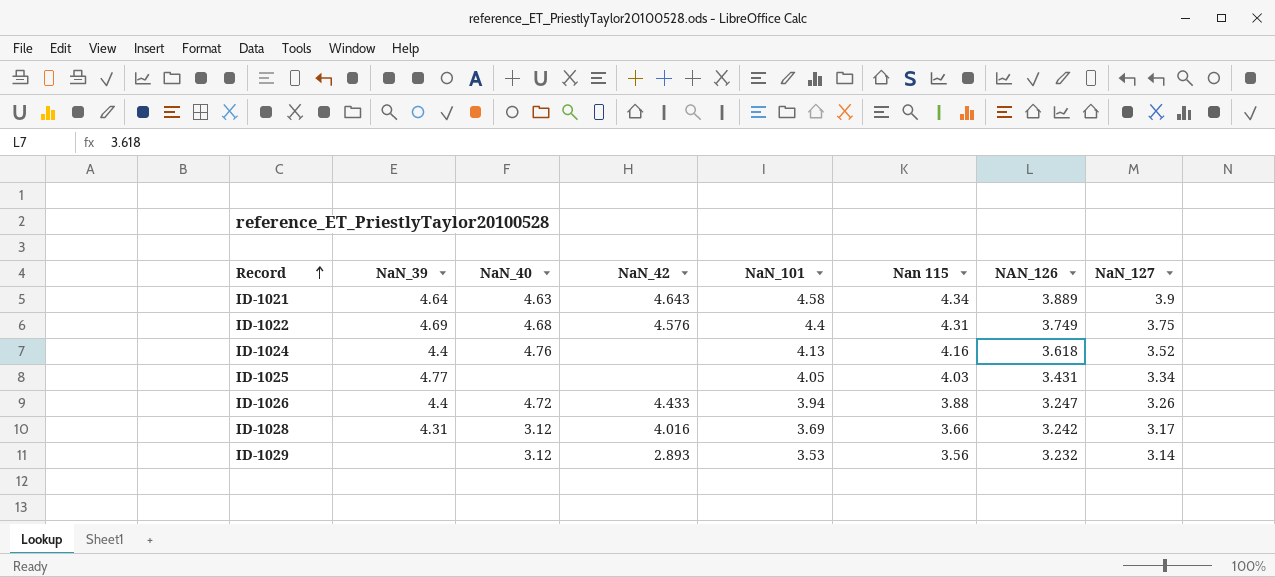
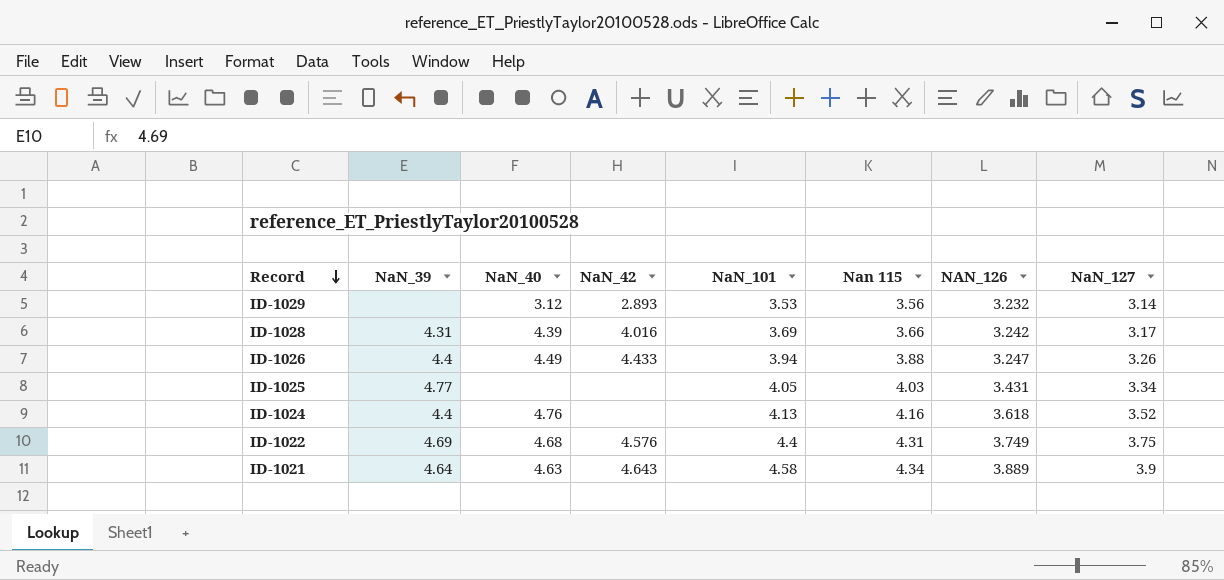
row order: Record ascending -> Record descending
ID-1028 | NaN_40: 3.12 -> 4.39
ID-1026 | NaN_40: 4.72 -> 4.49

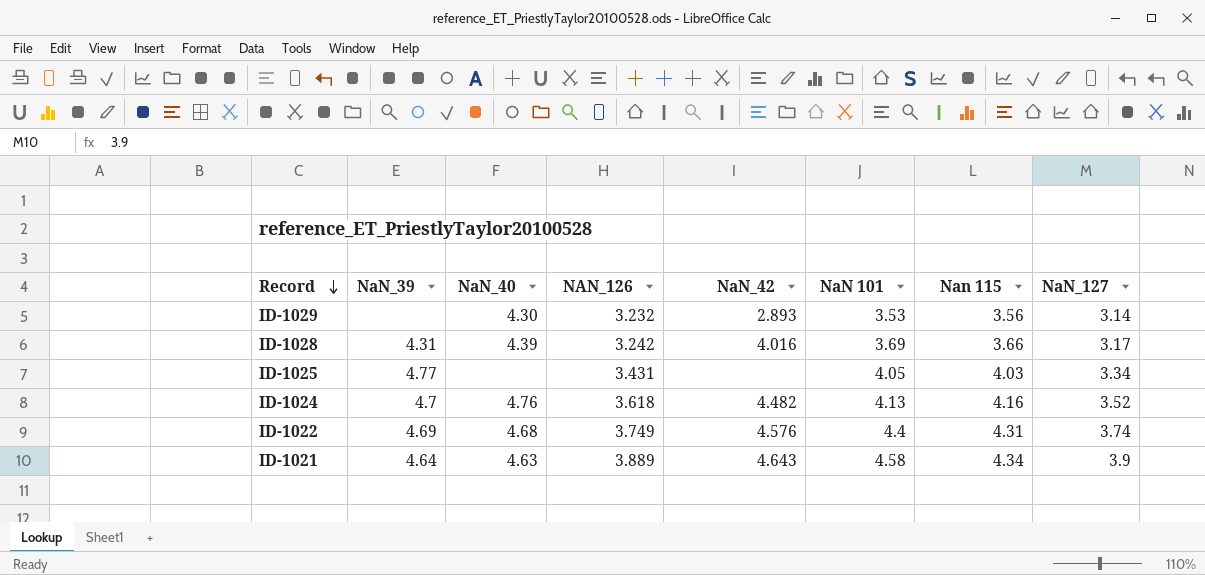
column NAN_126 | position: 7 -> 4
column name: NaN_101 -> NaN 101
row ID-1026: 4.4 | 4.49 | 4.433 | 3.94 | 3.88 | 3.247 | 3.26 -> none
ID-1029 | NaN_40: 3.12 -> 4.30
ID-1024 | NaN_39: 4.4 -> 4.7
ID-1024 | NaN_42: none -> 4.482
ID-1022 | NaN_127: 3.75 -> 3.74

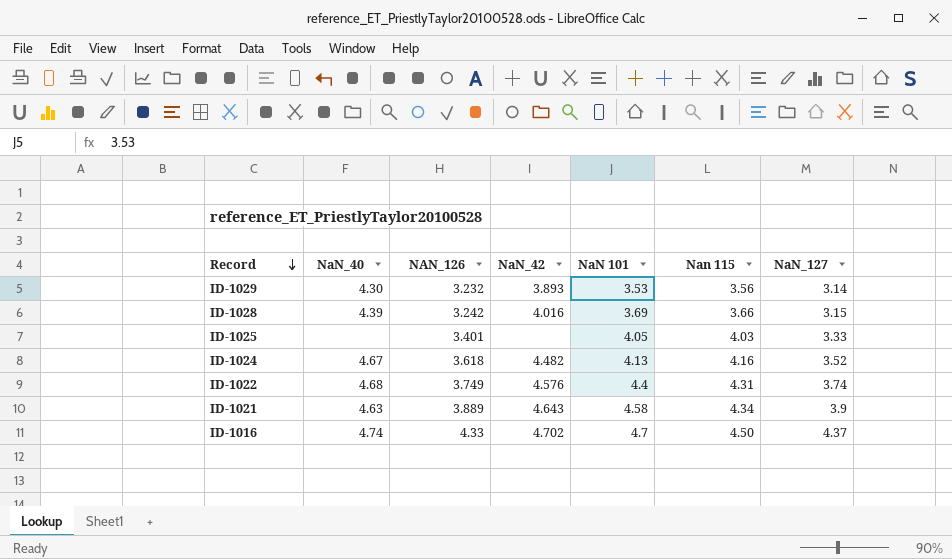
column NaN_39 | position: 2 -> none
ID-1029 | NaN_42: 2.893 -> 3.893
ID-1028 | NaN_127: 3.17 -> 3.15
ID-1025 | NAN_126: 3.431 -> 3.401
ID-1025 | NaN_127: 3.34 -> 3.33
ID-1024 | NaN_40: 4.76 -> 4.67
row ID-1016: none -> 4.74 | 4.33 | 4.702 | 4.7 | 4.50 | 4.37

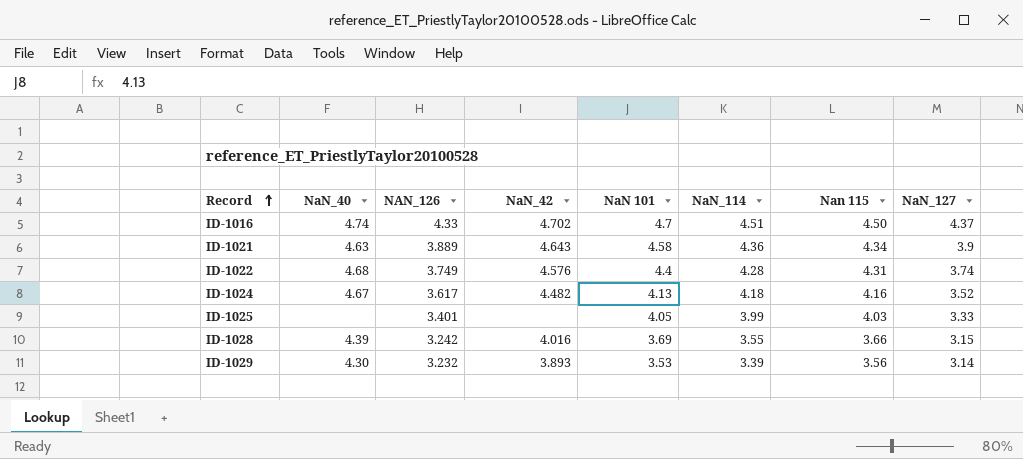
row order: Record descending -> Record ascending
column NaN_114 | position: none -> 6
ID-1024 | NAN_126: 3.618 -> 3.617

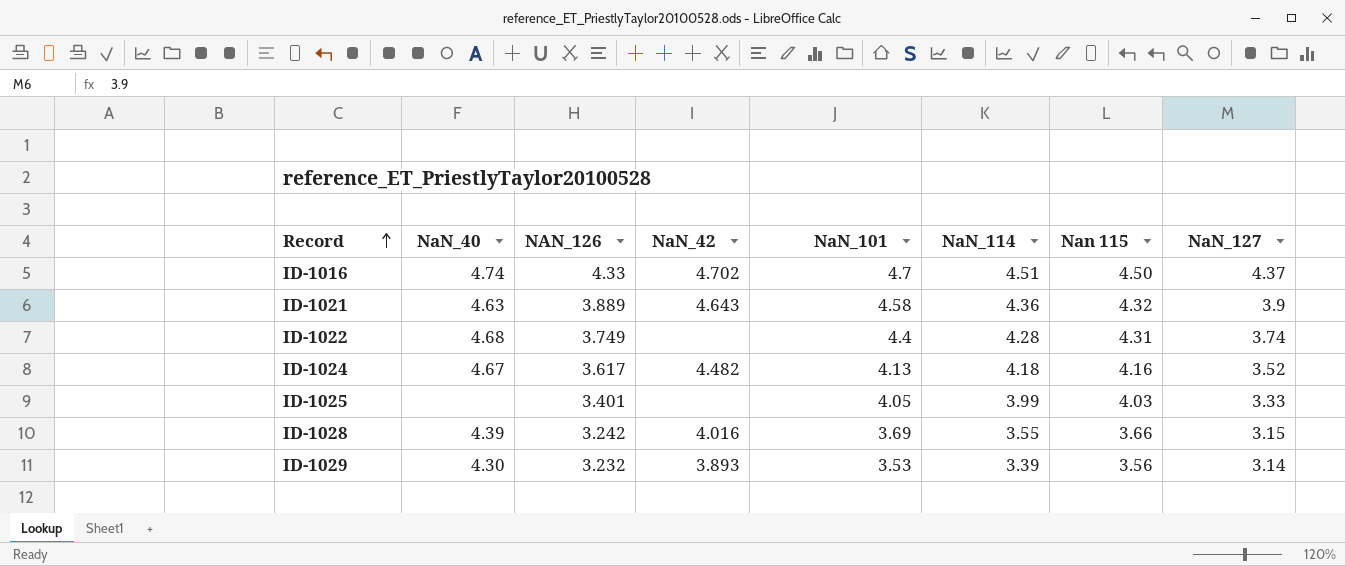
column name: NaN 101 -> NaN_101
ID-1021 | Nan 115: 4.34 -> 4.32
ID-1022 | NaN_42: 4.576 -> none

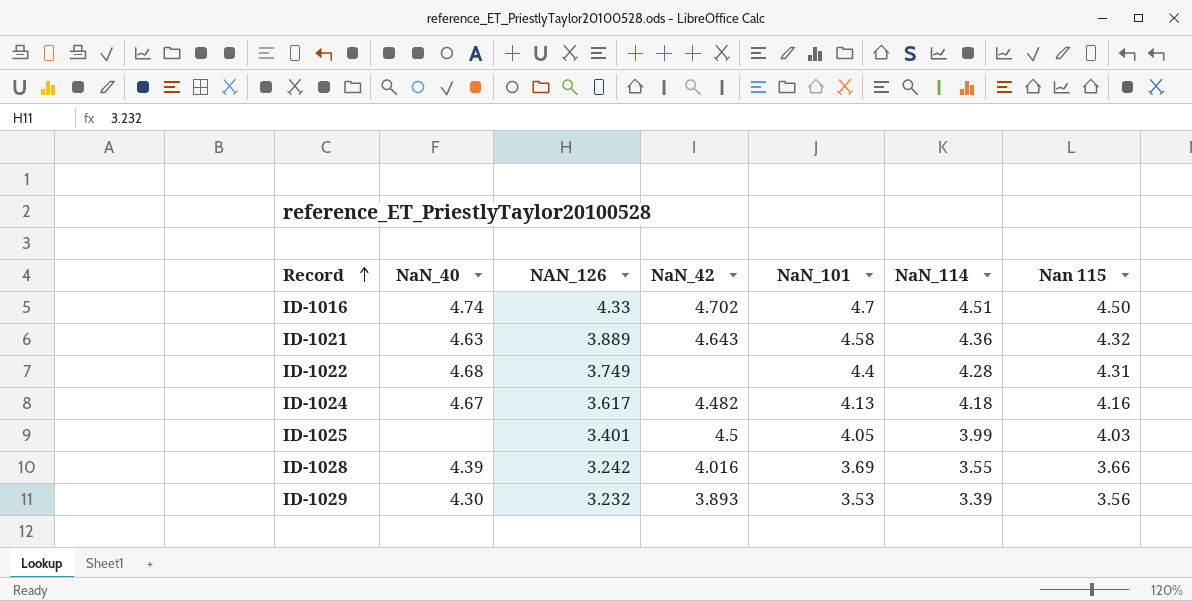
column NaN_127 | position: 8 -> none
ID-1025 | NaN_42: none -> 4.5

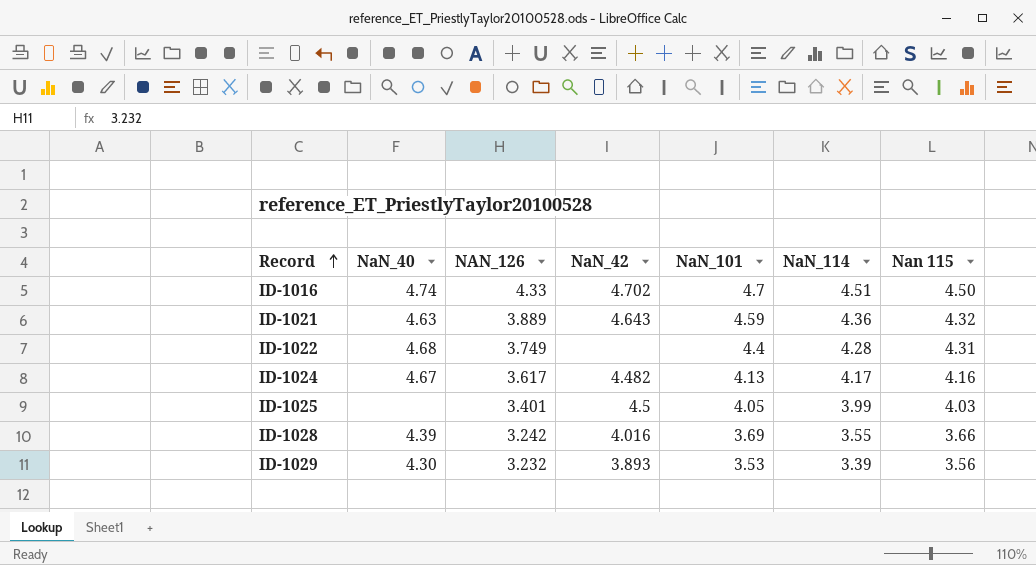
ID-1021 | NaN_101: 4.58 -> 4.59
ID-1024 | NaN_114: 4.18 -> 4.17

